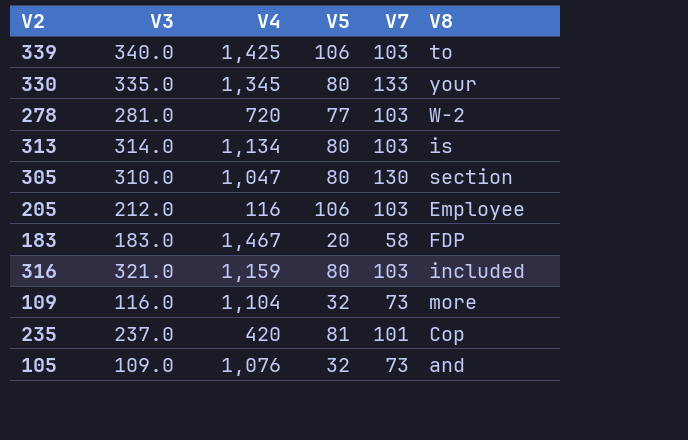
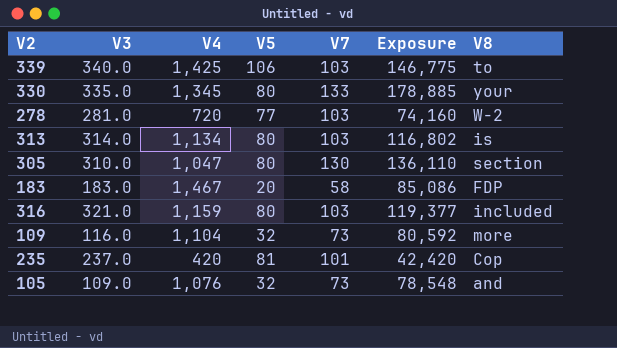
column Exposure | formula: none -> [V4] * [V7]
row 205: 212.0 | 116 | 106 | 103 | Employee -> none

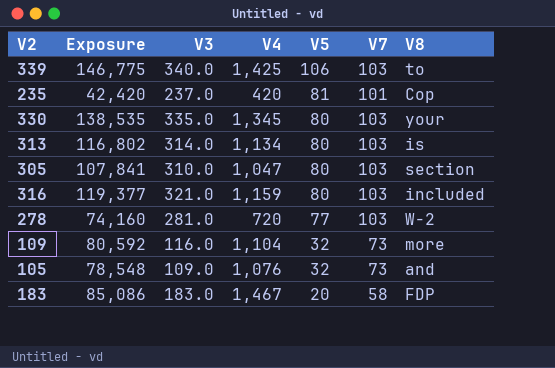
row order: none -> V5 descending
column Exposure | position: 6 -> 2
330 | Exposure: 178,885 -> 138,535
330 | V7: 133 -> 103
305 | Exposure: 136,110 -> 107,841
305 | V7: 130 -> 103

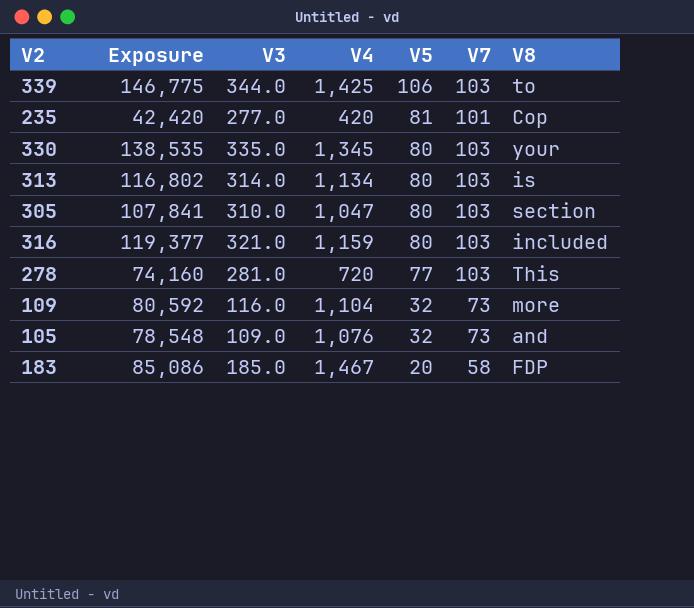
339 | V3: 340.0 -> 344.0
235 | V3: 237.0 -> 277.0
278 | V8: W-2 -> This
183 | V3: 183.0 -> 185.0

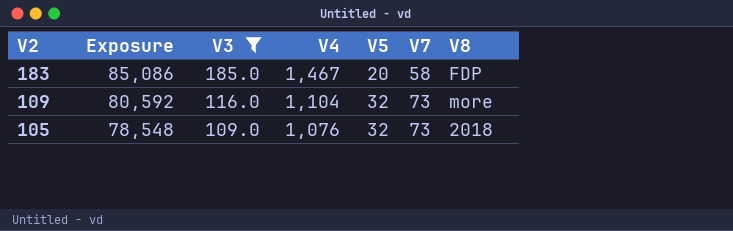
filter: none -> V3 <= 185.0
row order: V5 descending -> V2 descending
105 | V8: and -> 2018

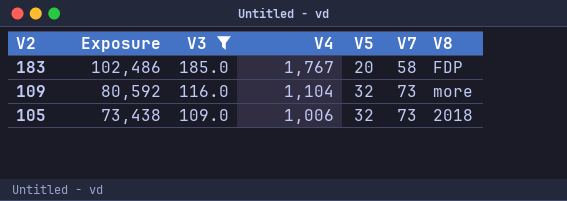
183 | Exposure: 85,086 -> 102,486
183 | V4: 1,467 -> 1,767
105 | Exposure: 78,548 -> 73,438
105 | V4: 1,076 -> 1,006

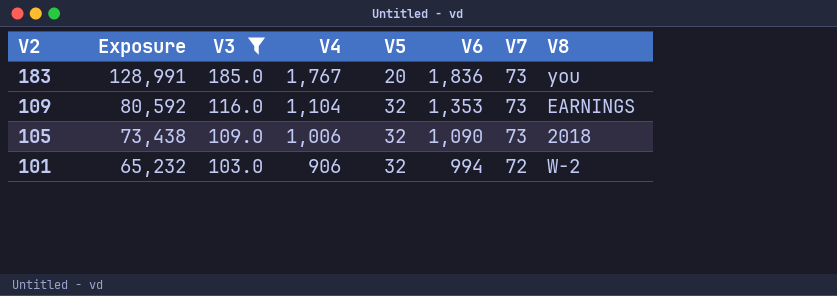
column V6 | position: none -> 6
183 | Exposure: 102,486 -> 128,991
183 | V7: 58 -> 73
183 | V8: FDP -> you
109 | V8: more -> EARNINGS
row 101: none -> 65,232 | 103.0 | 906 | 32 | 994 | 72 | W-2

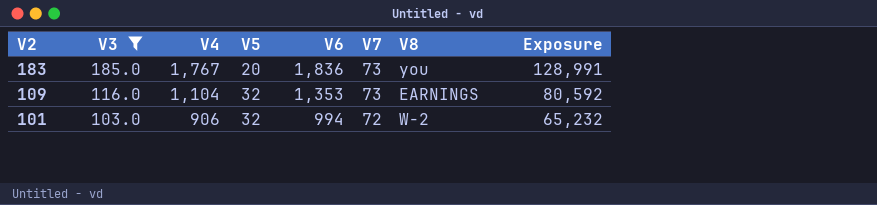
column Exposure | position: 2 -> 8
row 105: 73,438 | 109.0 | 1,006 | 32 | 1,090 | 73 | 2018 -> none

